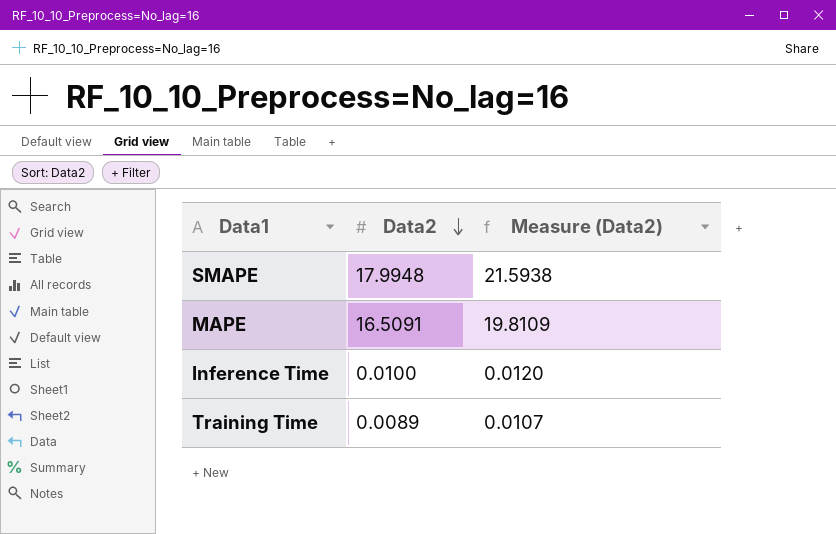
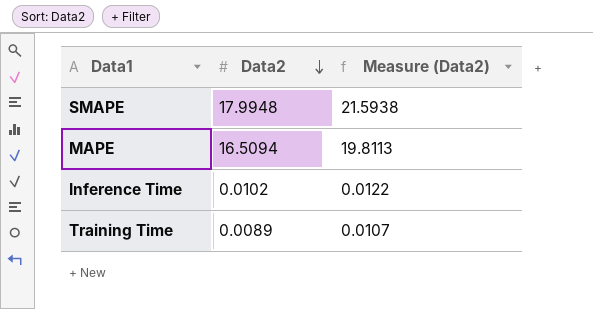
MAPE | Data2: 16.5091 -> 16.5094
MAPE | Measure (Data2): 19.8109 -> 19.8113
Inference Time | Data2: 0.0100 -> 0.0102
Inference Time | Measure (Data2): 0.0120 -> 0.0122

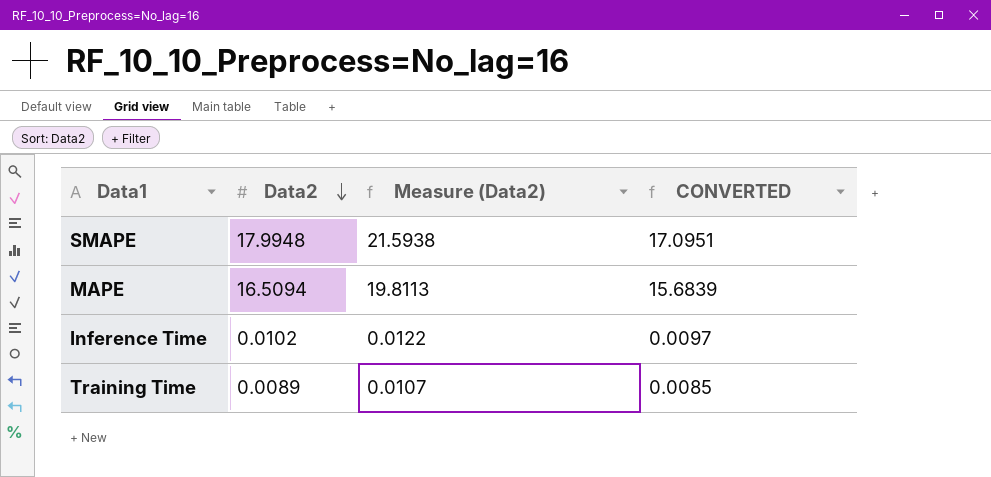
column CONVERTED | formula: none -> [Data2] * 0.95

